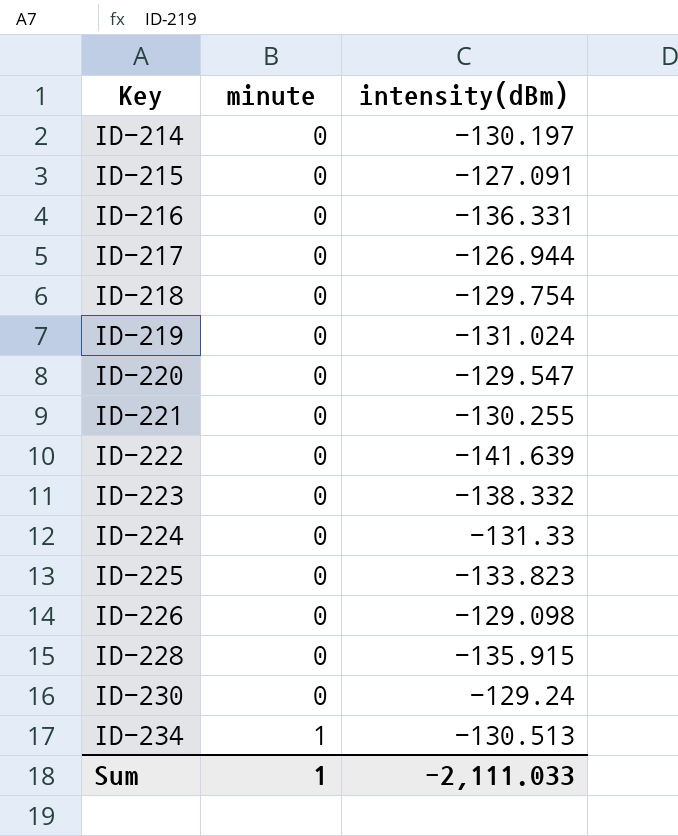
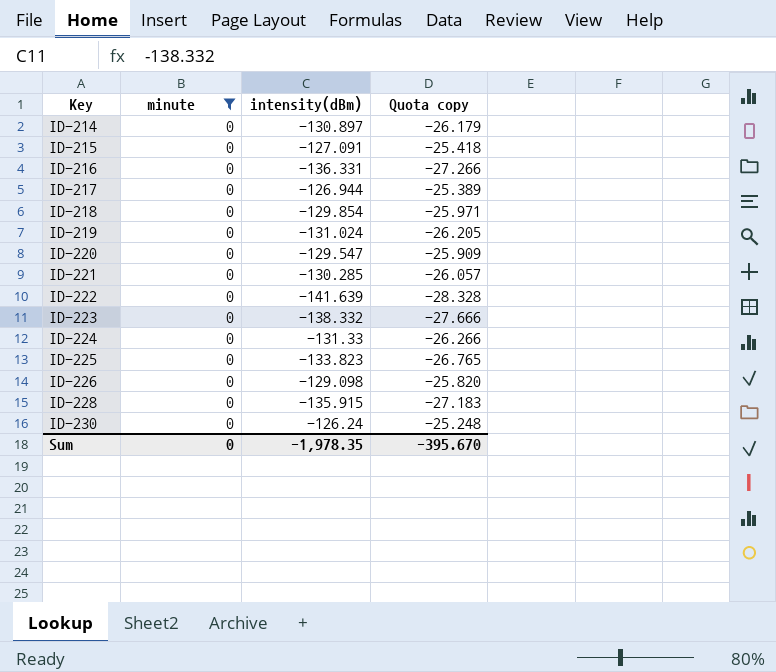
filter: none -> minute = 0
column Quota copy | formula: none -> [intensity(dBm)] * 0.2
ID-214 | intensity(dBm): -130.197 -> -130.897
ID-218 | intensity(dBm): -129.754 -> -129.854
ID-221 | intensity(dBm): -130.255 -> -130.285
ID-230 | intensity(dBm): -129.24 -> -126.24
Sum | minute: 1 -> 0
Sum | intensity(dBm): -2,111.033 -> -1,978.35

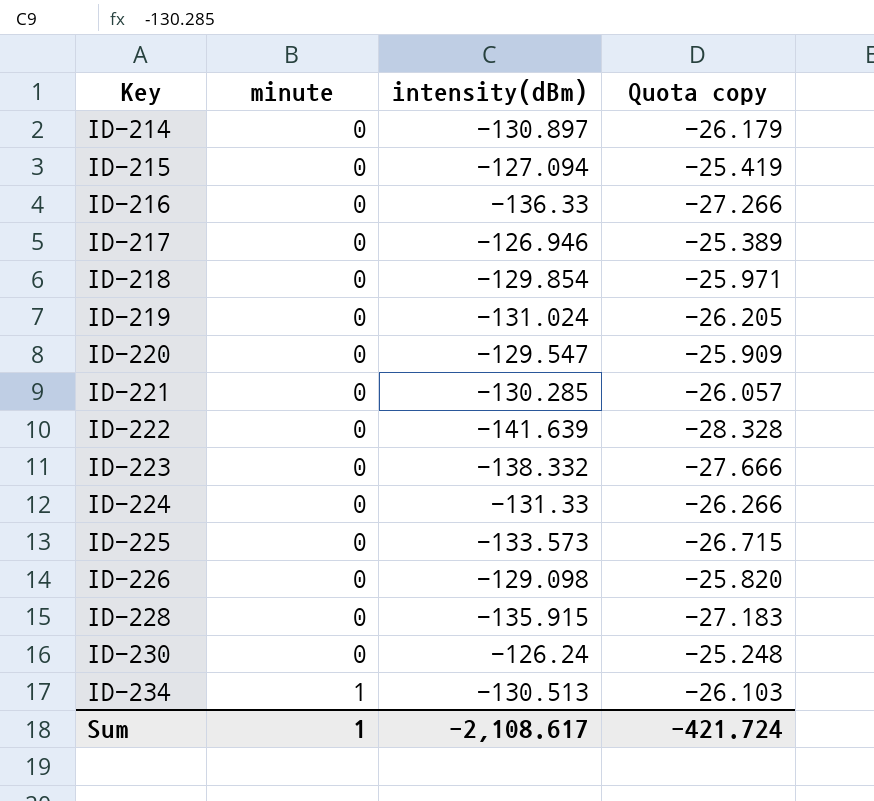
filter: minute = 0 -> none
ID-215 | intensity(dBm): -127.091 -> -127.094
ID-215 | Quota copy: -25.418 -> -25.419
ID-216 | intensity(dBm): -136.331 -> -136.33
ID-217 | intensity(dBm): -126.944 -> -126.946
ID-225 | intensity(dBm): -133.823 -> -133.573
ID-225 | Quota copy: -26.765 -> -26.715
Sum | minute: 0 -> 1
Sum | intensity(dBm): -1,978.35 -> -2,108.617
Sum | Quota copy: -395.670 -> -421.724

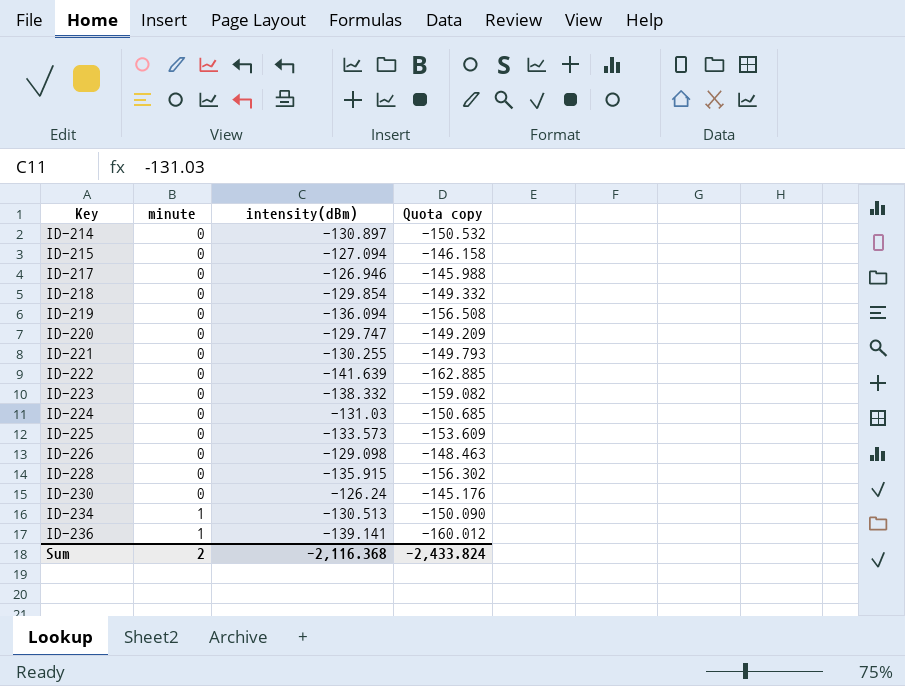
column Quota copy | formula: [intensity(dBm)] * 0.2 -> [intensity(dBm)] * 1.15
row ID-216: 0 | -136.33 | -27.266 -> none
ID-219 | intensity(dBm): -131.024 -> -136.094
ID-220 | intensity(dBm): -129.547 -> -129.747
ID-221 | intensity(dBm): -130.285 -> -130.255
ID-224 | intensity(dBm): -131.33 -> -131.03
row ID-236: none -> 1 | -139.141 | -160.012
Sum | minute: 1 -> 2
Sum | intensity(dBm): -2,108.617 -> -2,116.368
Sum | Quota copy: -421.724 -> -2,433.824

